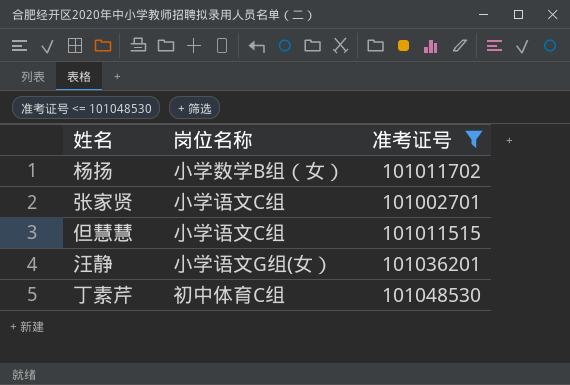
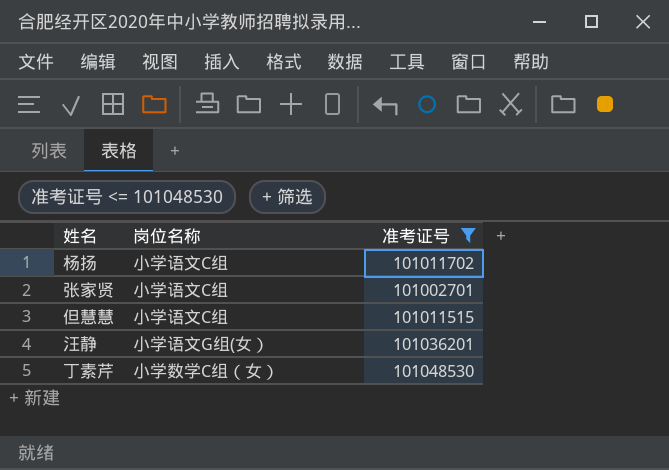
杨扬 | 岗位名称: 小学数学B组（女） -> 小学语文C组
丁素芹 | 岗位名称: 初中体育C组 -> 小学数学C组（女）

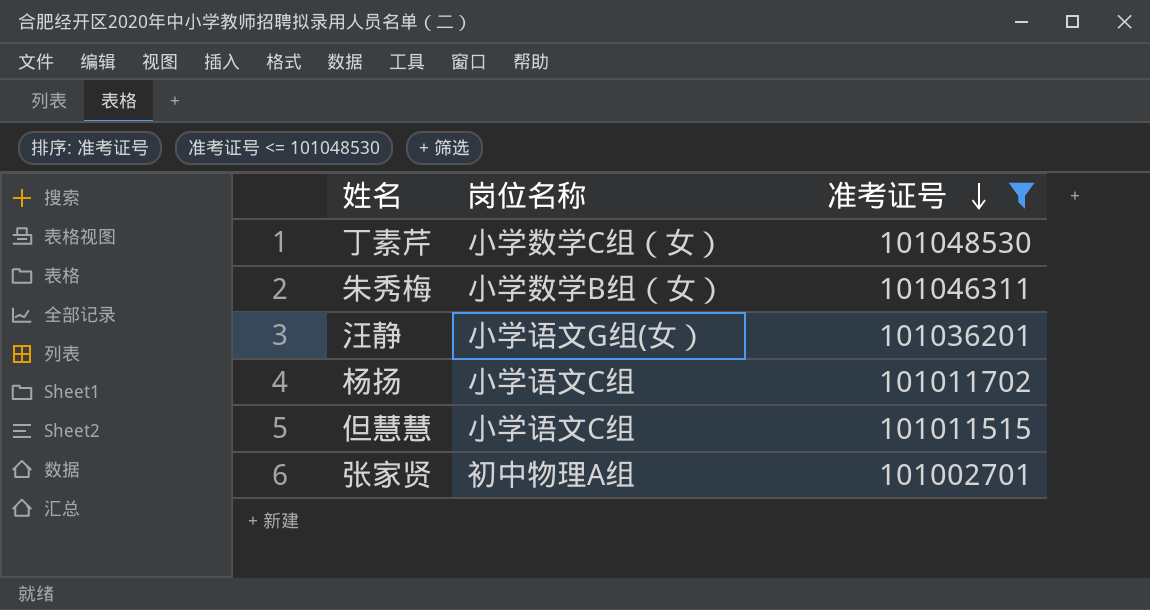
row order: none -> 准考证号 descending
row 朱秀梅: none -> 小学数学B组（女） | 101046311
张家贤 | 岗位名称: 小学语文C组 -> 初中物理A组

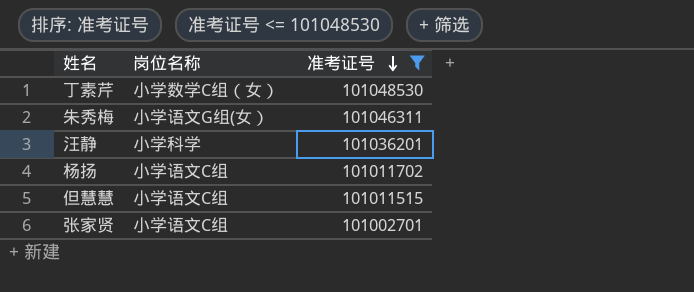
朱秀梅 | 岗位名称: 小学数学B组（女） -> 小学语文G组(女）
汪静 | 岗位名称: 小学语文G组(女） -> 小学科学
张家贤 | 岗位名称: 初中物理A组 -> 小学语文C组

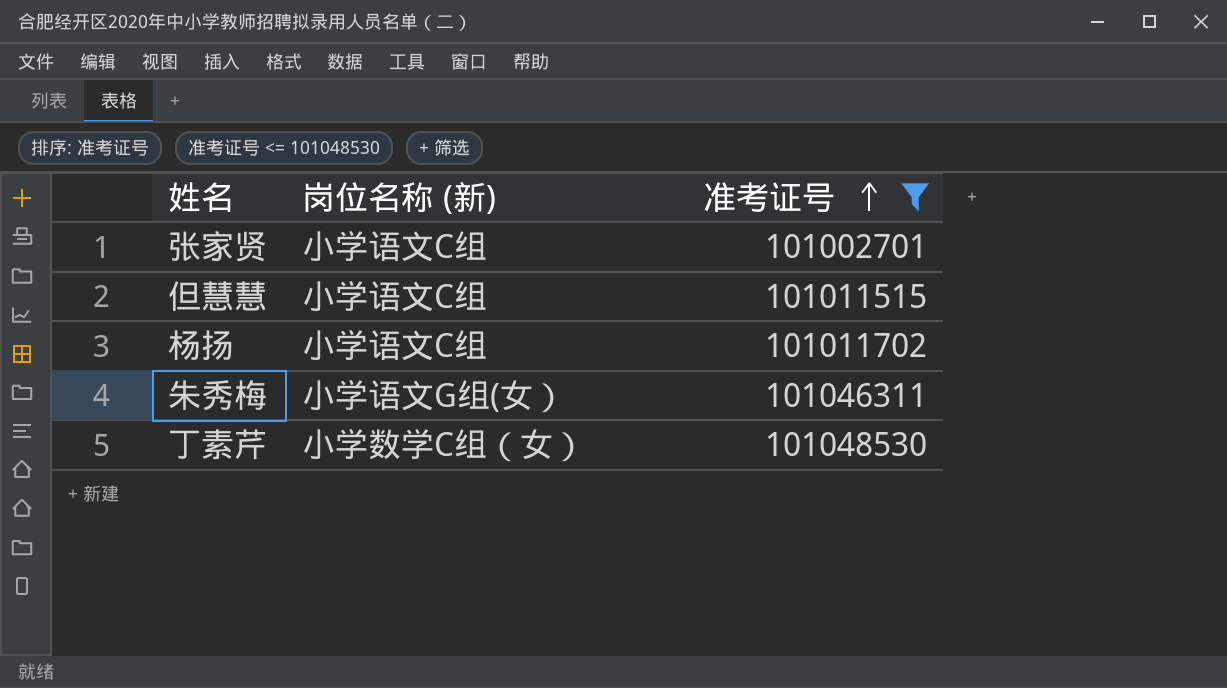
row order: 准考证号 descending -> 准考证号 ascending
column name: 岗位名称 -> 岗位名称 (新)
row 汪静: 小学科学 | 101036201 -> none

